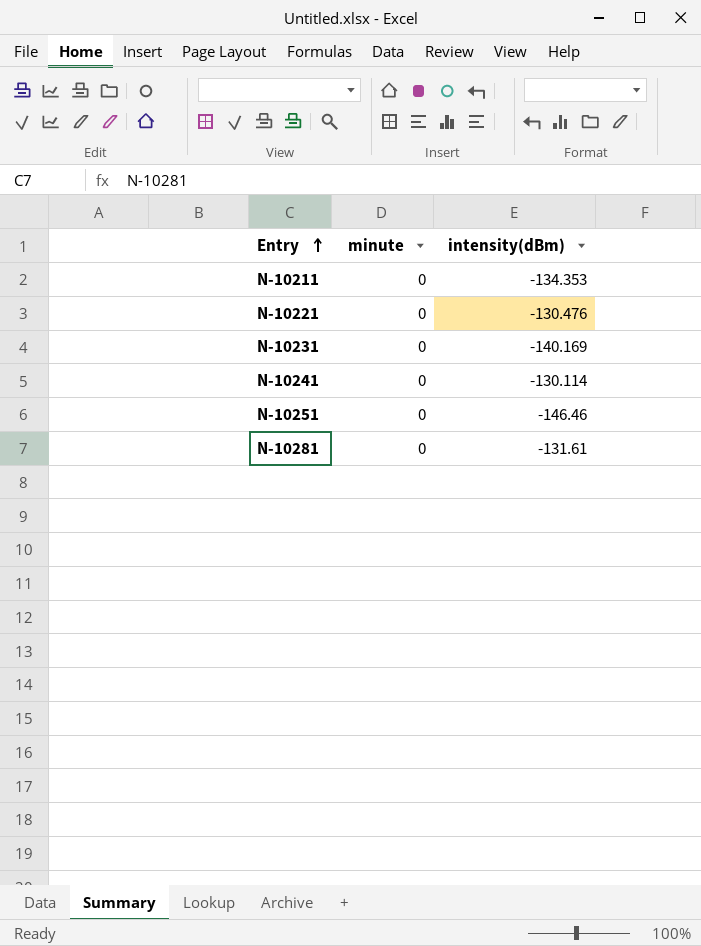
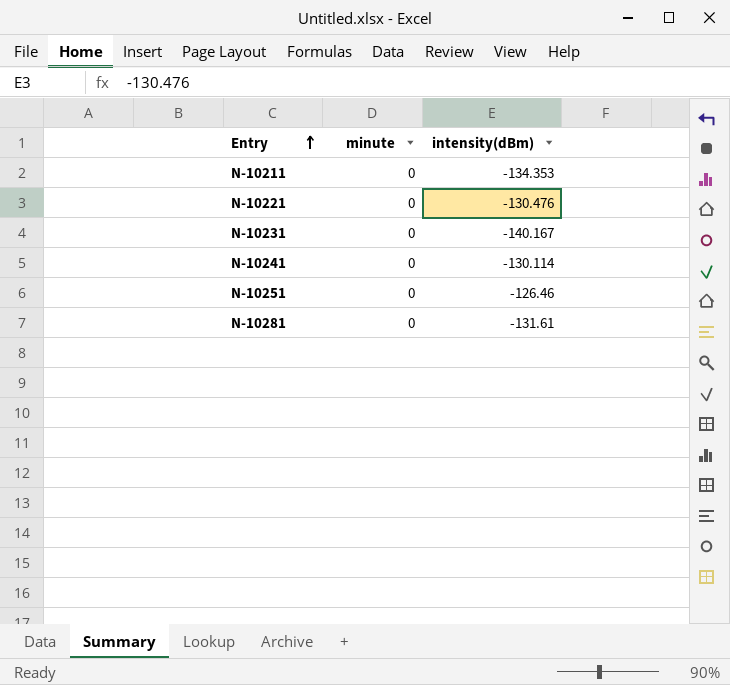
N-10231 | intensity(dBm): -140.169 -> -140.167
N-10251 | intensity(dBm): -146.46 -> -126.46

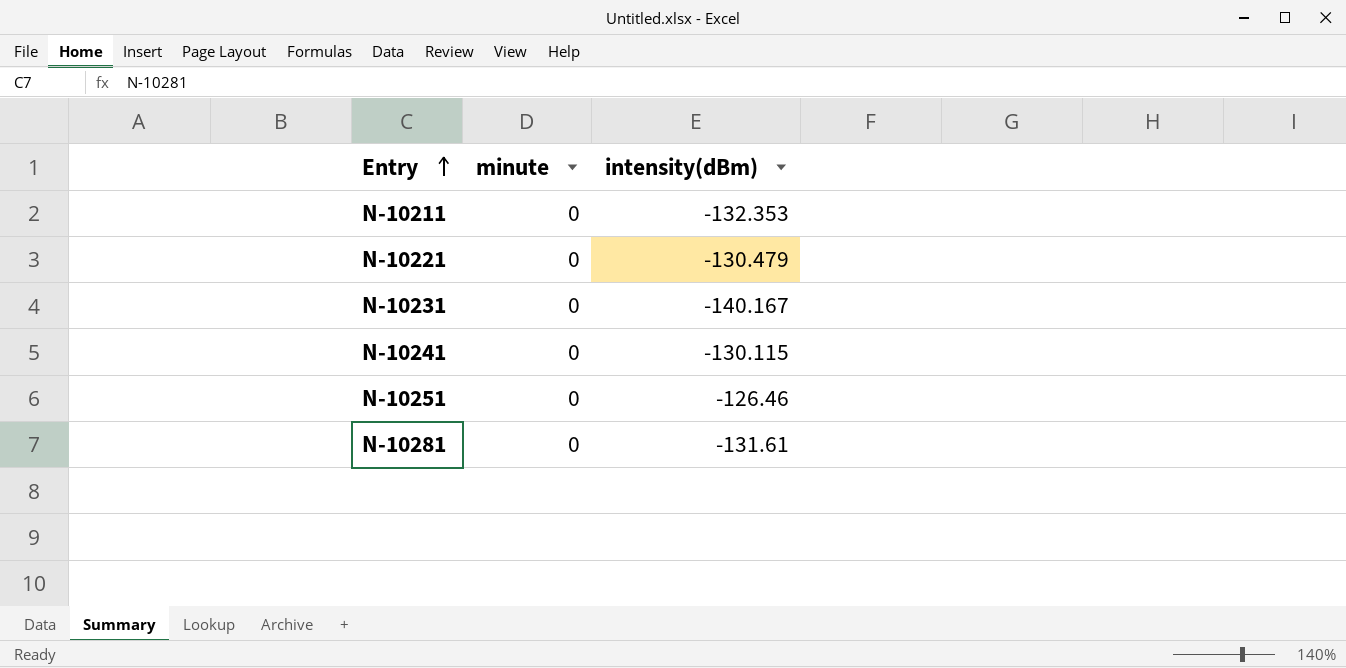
N-10211 | intensity(dBm): -134.353 -> -132.353
N-10221 | intensity(dBm): -130.476 -> -130.479
N-10241 | intensity(dBm): -130.114 -> -130.115

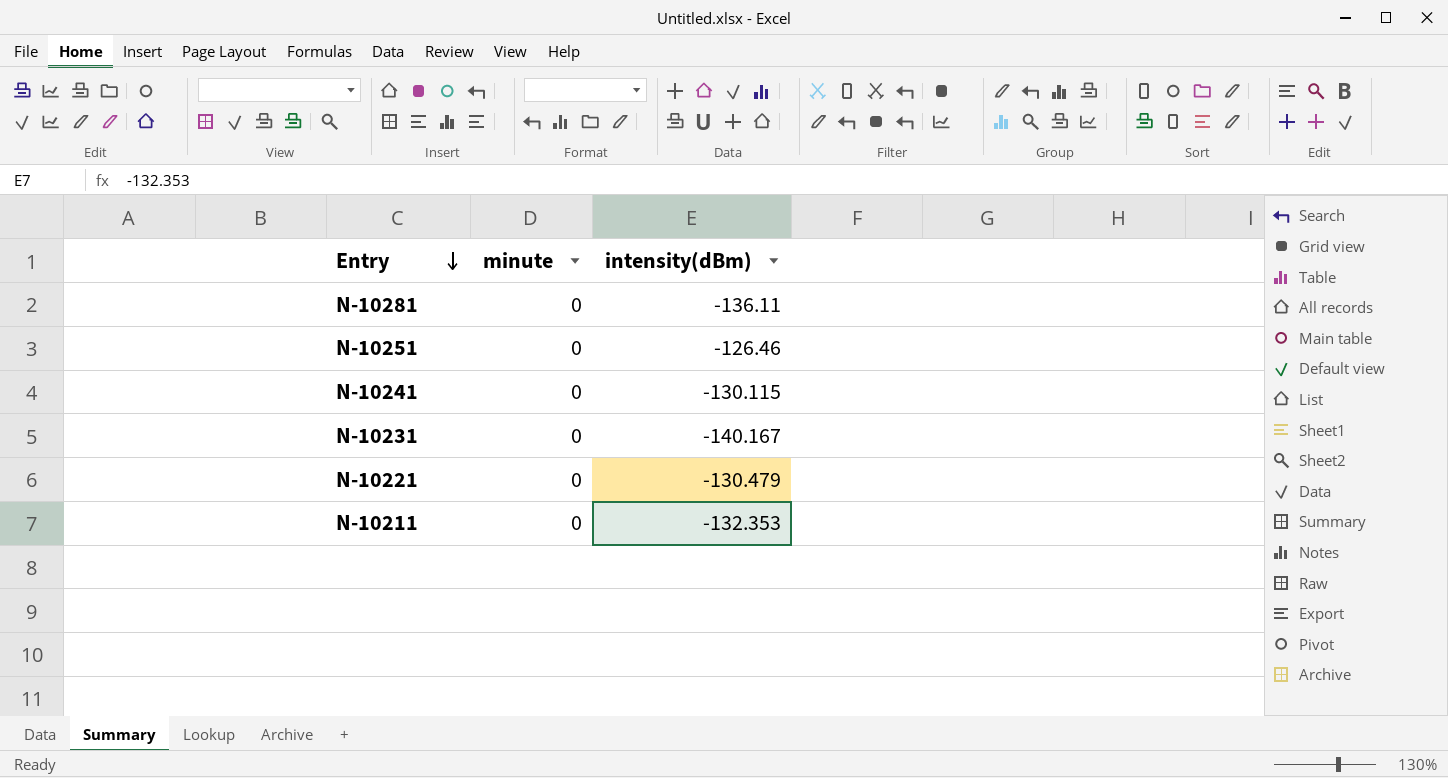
row order: Entry ascending -> Entry descending
N-10281 | intensity(dBm): -131.61 -> -136.11

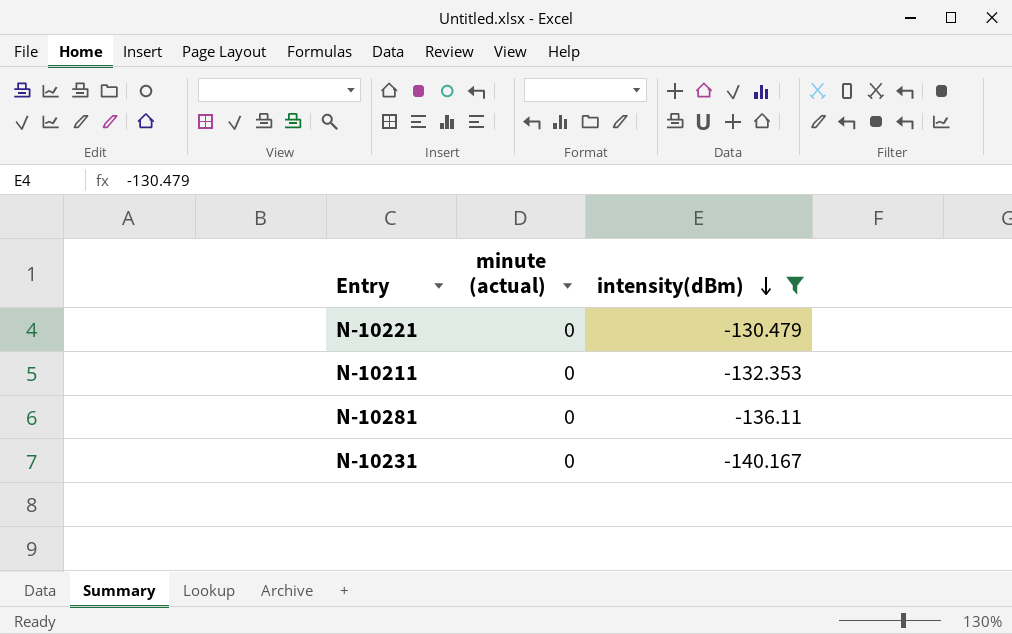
filter: none -> intensity(dBm) <= -130.479
row order: Entry descending -> intensity(dBm) descending
column name: minute -> minute (actual)

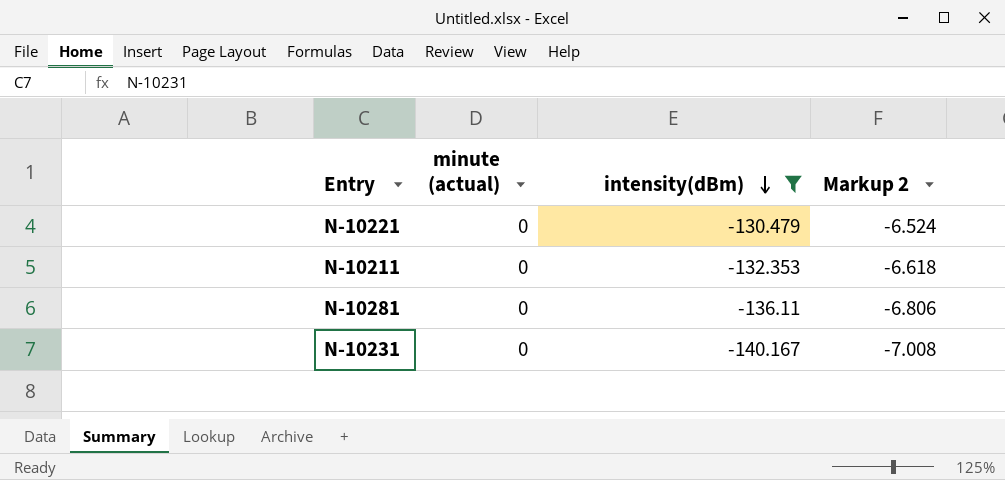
column Markup 2 | formula: none -> [intensity(dBm)] * 0.05

